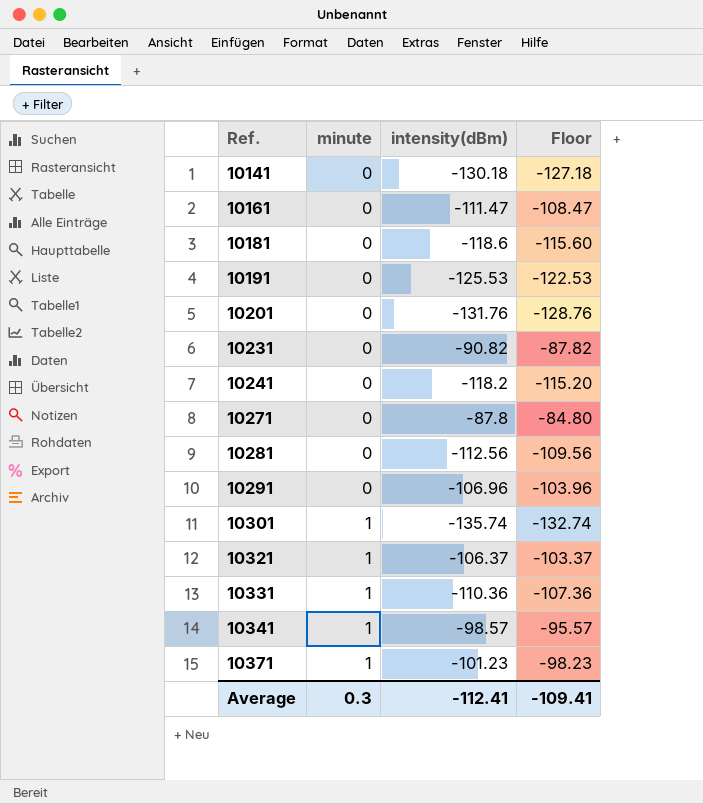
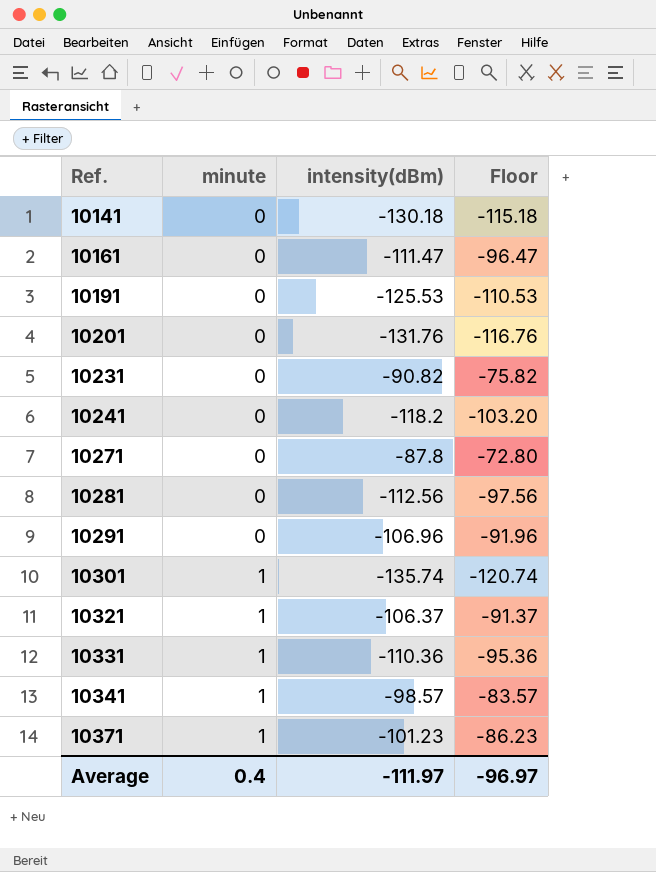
column Floor | formula: [intensity(dBm)] + 3 -> [intensity(dBm)] + 15
row 10181: 0 | -118.6 | -115.60 -> none
Average | minute: 0.3 -> 0.4
Average | intensity(dBm): -112.41 -> -111.97
Average | Floor: -109.41 -> -96.97

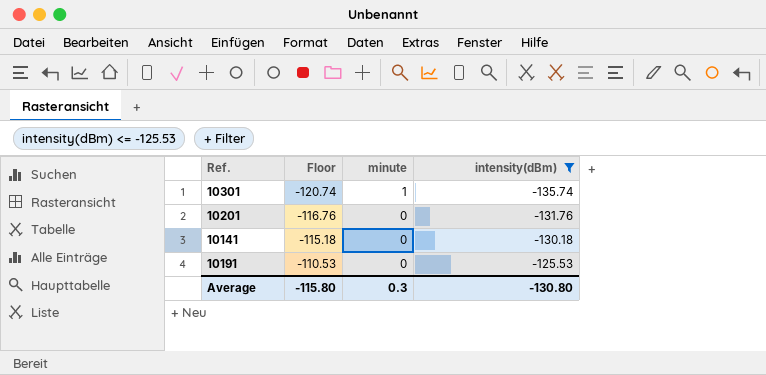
filter: none -> intensity(dBm) <= -125.53
row order: Ref. ascending -> Floor ascending
column Floor | position: 4 -> 2
Average | Floor: -96.97 -> -115.80
Average | minute: 0.4 -> 0.3
Average | intensity(dBm): -111.97 -> -130.80

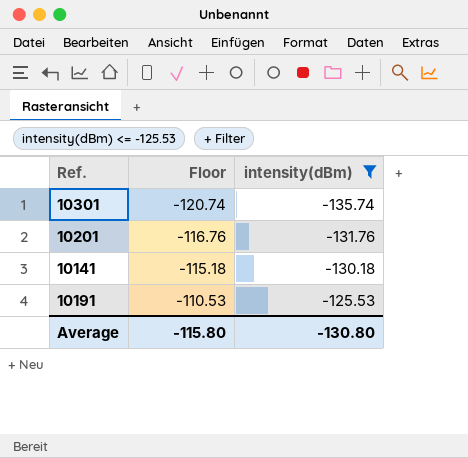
column minute | position: 3 -> none

